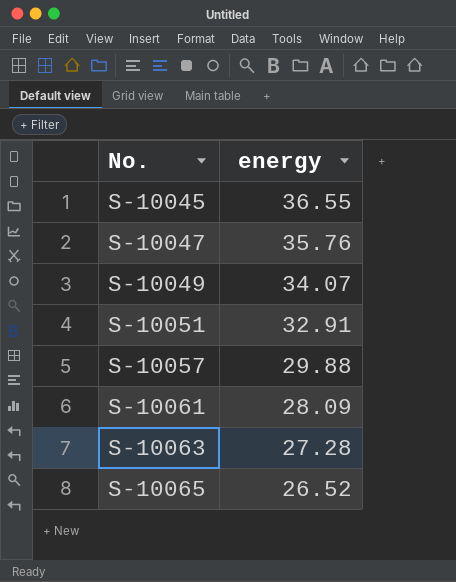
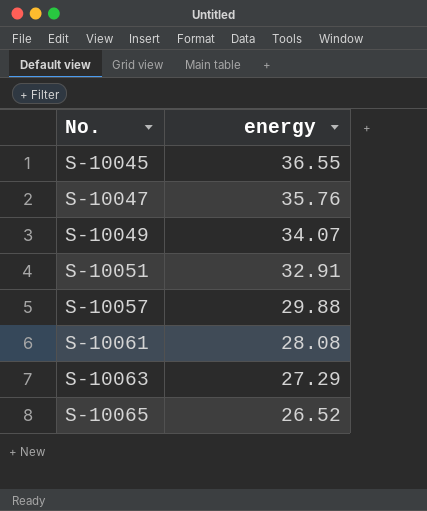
S-10061 | energy: 28.09 -> 28.08
S-10063 | energy: 27.28 -> 27.29

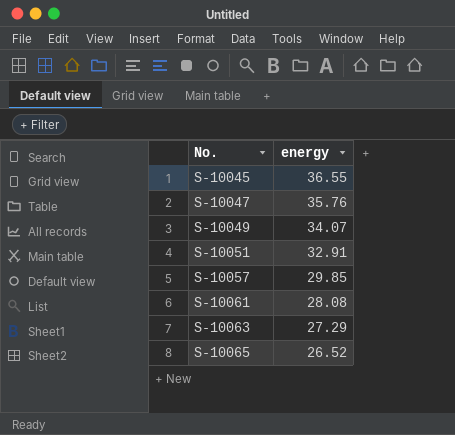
S-10057 | energy: 29.88 -> 29.85

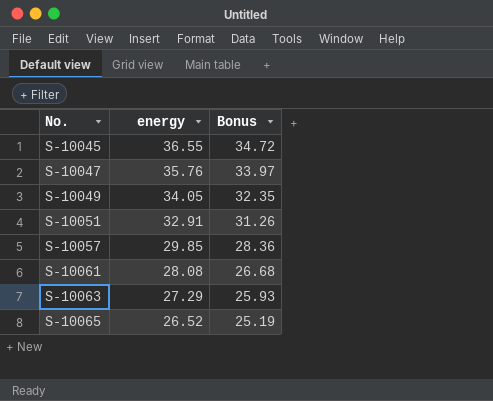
column Bonus | formula: none -> [energy] * 0.95
S-10049 | energy: 34.07 -> 34.05

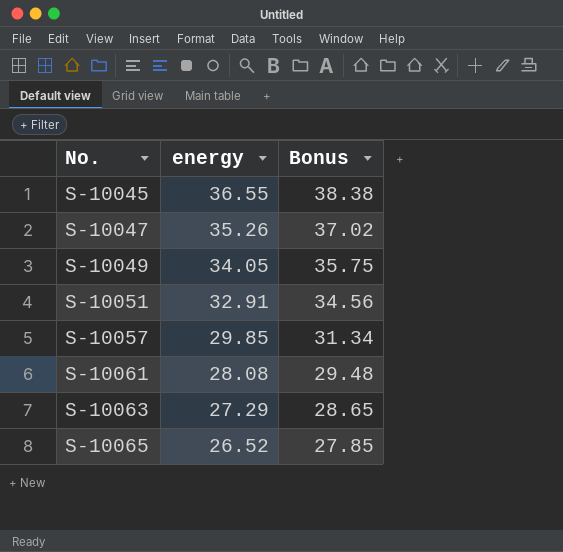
column Bonus | formula: [energy] * 0.95 -> [energy] * 1.05
S-10047 | energy: 35.76 -> 35.26

